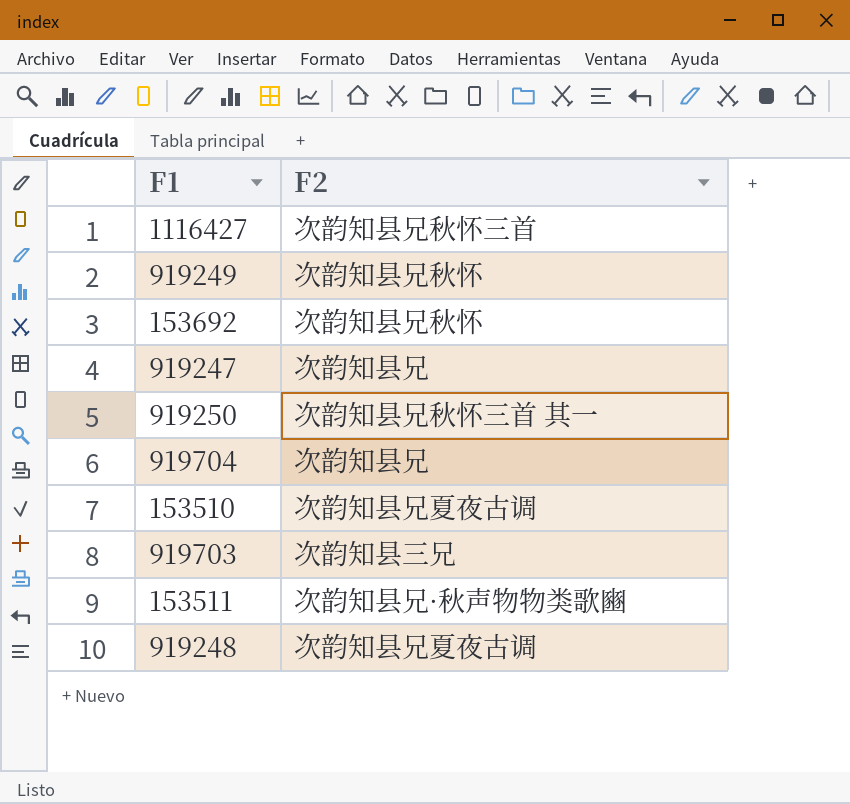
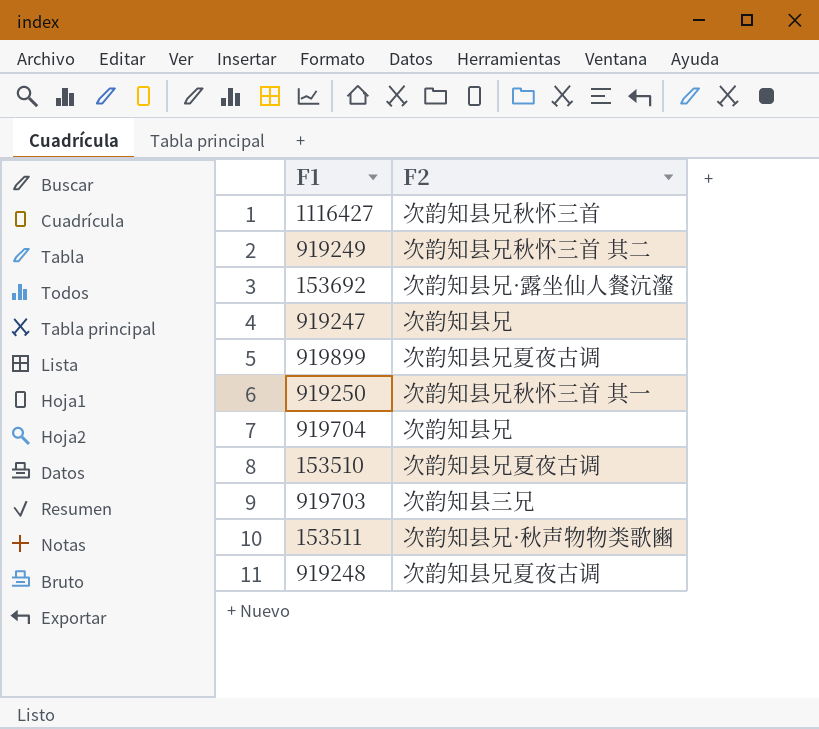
919249 | F2: 次韵知县兄秋怀 -> 次韵知县兄秋怀三首 其二
153692 | F2: 次韵知县兄秋怀 -> 次韵知县兄·露坐仙人餐沆瀣
row 919899: none -> 次韵知县兄夏夜古调

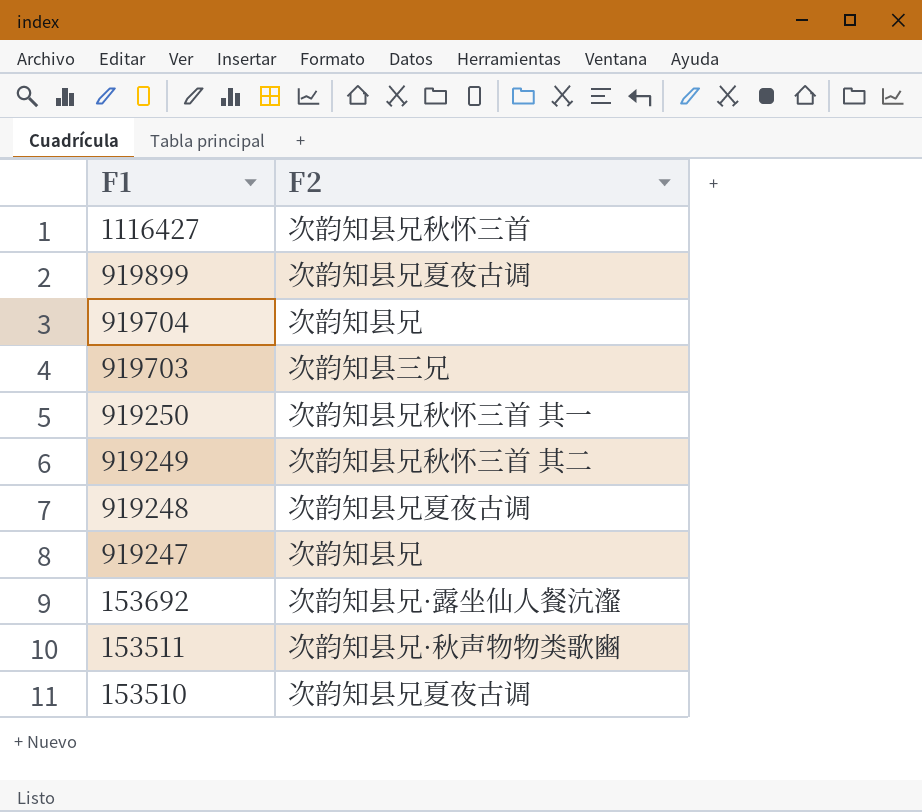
row order: none -> F1 descending

